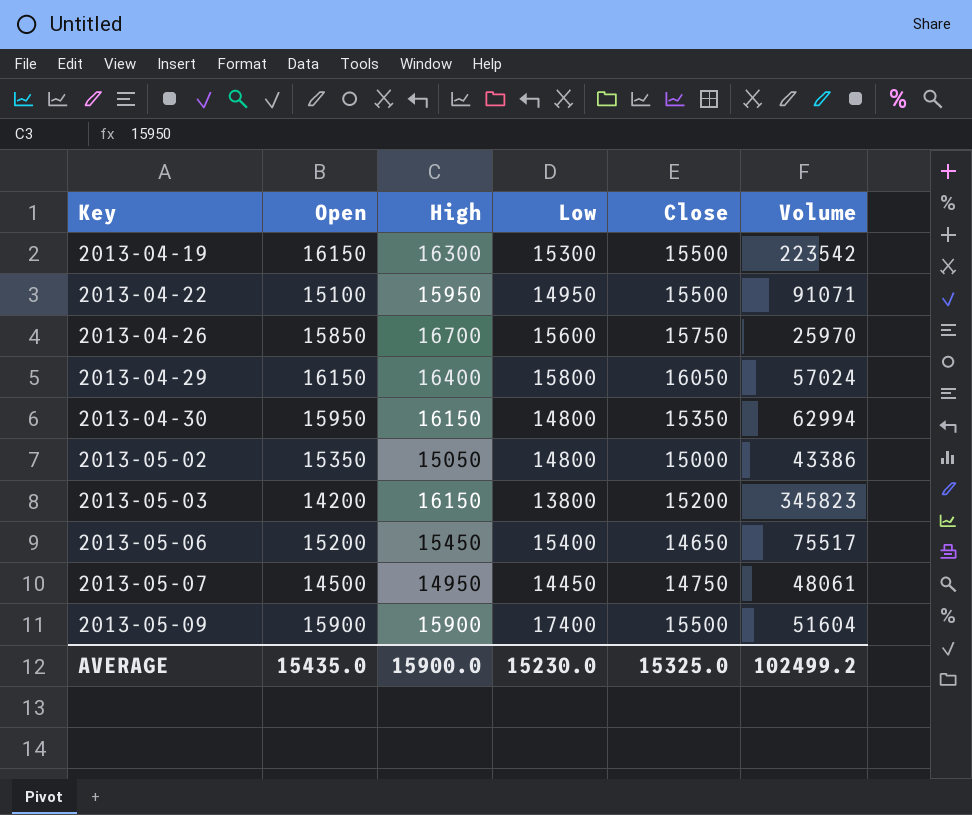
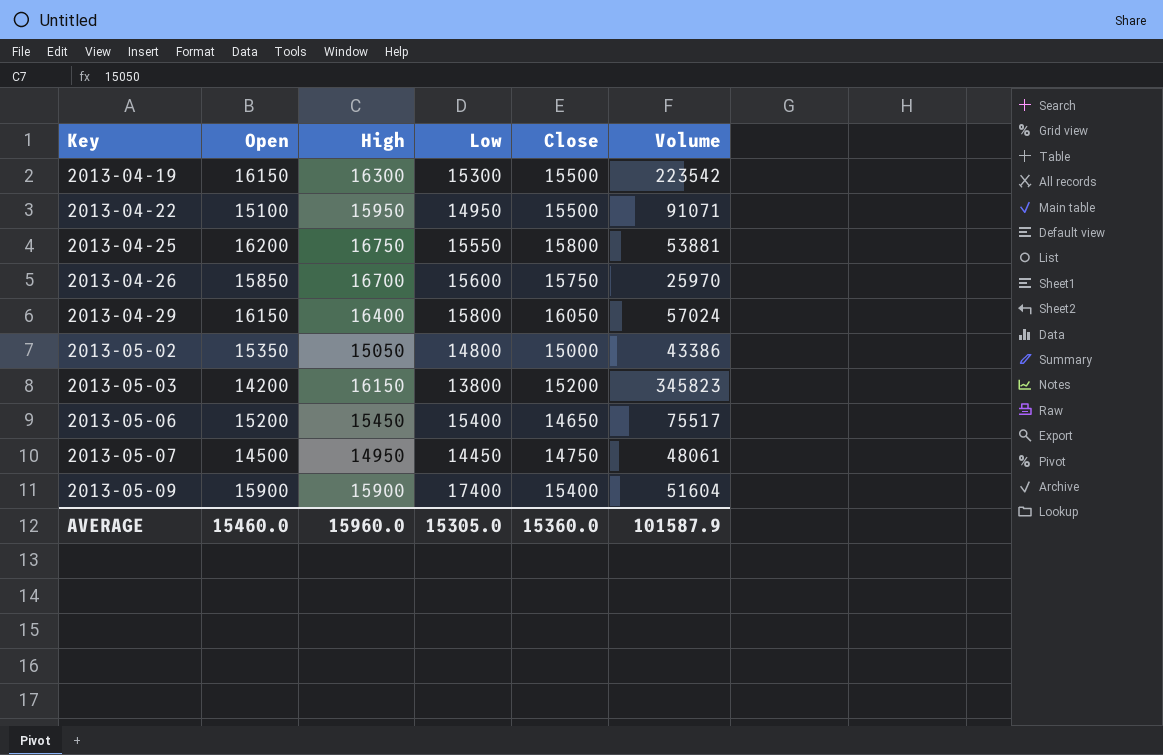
row 2013-04-30: 15950 | 16150 | 14800 | 15350 | 62994 -> none
row 2013-04-25: none -> 16200 | 16750 | 15550 | 15800 | 53881
2013-05-09 | Close: 15500 -> 15400
AVERAGE | Open: 15435.0 -> 15460.0
AVERAGE | High: 15900.0 -> 15960.0
AVERAGE | Low: 15230.0 -> 15305.0
AVERAGE | Close: 15325.0 -> 15360.0
AVERAGE | Volume: 102499.2 -> 101587.9

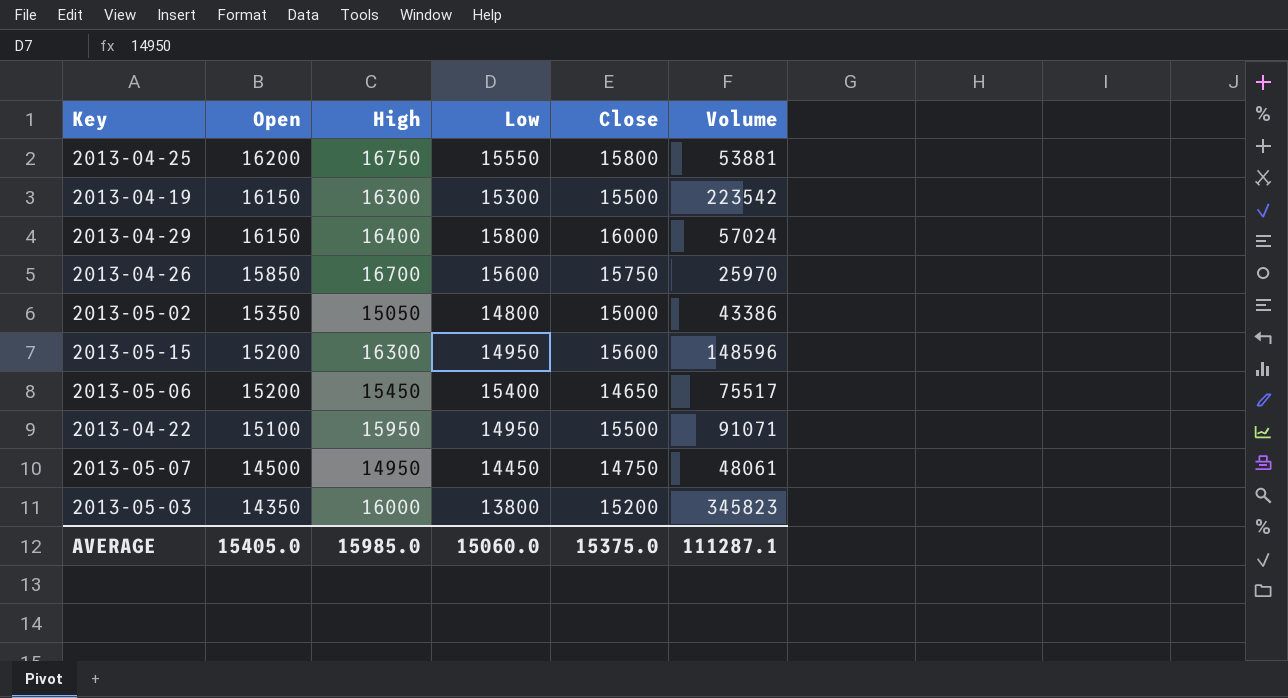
row order: Key ascending -> Open descending
row 2013-05-09: 15900 | 15900 | 17400 | 15400 | 51604 -> none
2013-04-29 | Close: 16050 -> 16000
row 2013-05-15: none -> 15200 | 16300 | 14950 | 15600 | 148596
2013-05-03 | Open: 14200 -> 14350
2013-05-03 | High: 16150 -> 16000
AVERAGE | Open: 15460.0 -> 15405.0
AVERAGE | High: 15960.0 -> 15985.0
AVERAGE | Low: 15305.0 -> 15060.0
AVERAGE | Close: 15360.0 -> 15375.0
AVERAGE | Volume: 101587.9 -> 111287.1

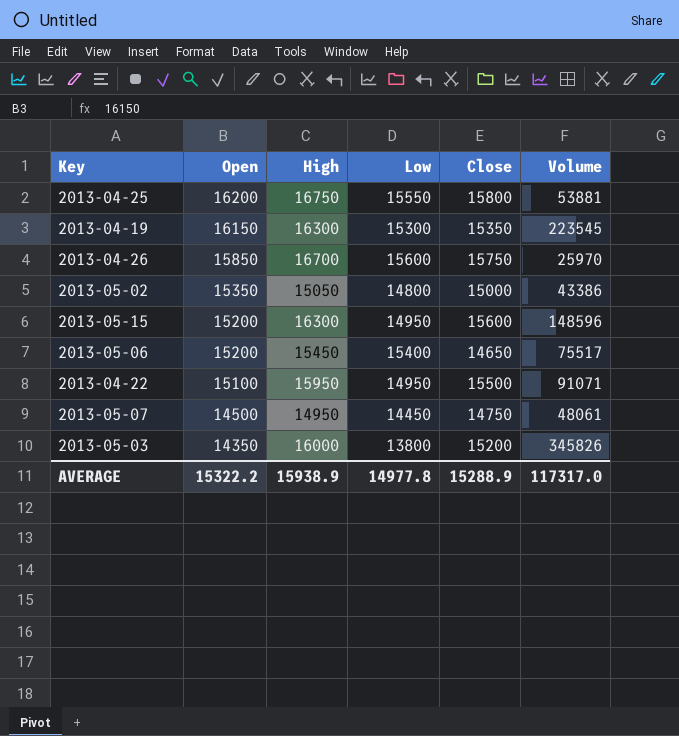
row 2013-04-29: 16150 | 16400 | 15800 | 16000 | 57024 -> none
2013-04-19 | Close: 15500 -> 15350
2013-04-19 | Volume: 223542 -> 223545
2013-05-03 | Volume: 345823 -> 345826
AVERAGE | Open: 15405.0 -> 15322.2
AVERAGE | High: 15985.0 -> 15938.9
AVERAGE | Low: 15060.0 -> 14977.8
AVERAGE | Close: 15375.0 -> 15288.9
AVERAGE | Volume: 111287.1 -> 117317.0

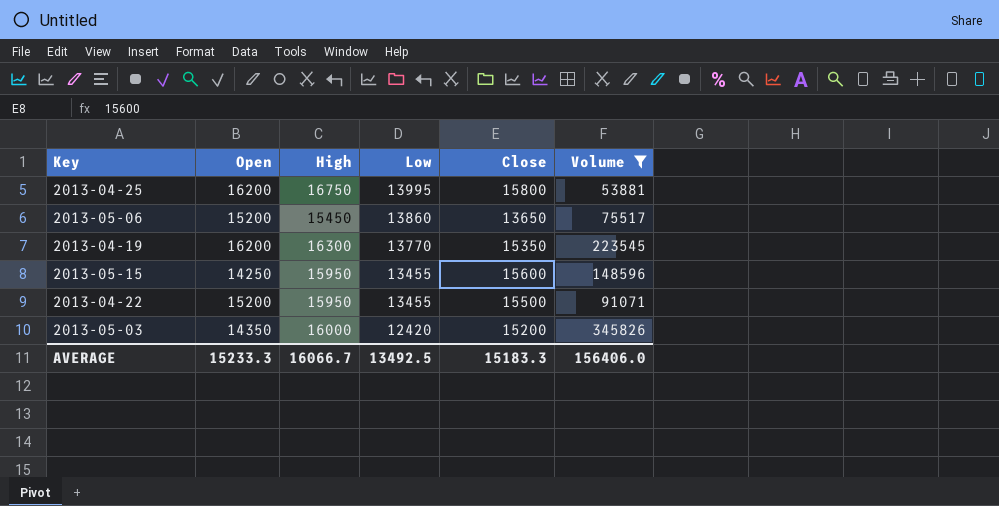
filter: none -> Volume >= 53881
row order: Open descending -> Low descending
2013-04-25 | Low: 15550 -> 13995
2013-05-06 | Low: 15400 -> 13860
2013-05-06 | Close: 14650 -> 13650
2013-04-19 | Open: 16150 -> 16200
2013-04-19 | Low: 15300 -> 13770
2013-05-15 | Open: 15200 -> 14250
2013-05-15 | High: 16300 -> 15950
2013-05-15 | Low: 14950 -> 13455
2013-04-22 | Open: 15100 -> 15200
2013-04-22 | Low: 14950 -> 13455
2013-05-03 | Low: 13800 -> 12420
AVERAGE | Open: 15322.2 -> 15233.3
AVERAGE | High: 15938.9 -> 16066.7
AVERAGE | Low: 14977.8 -> 13492.5
AVERAGE | Close: 15288.9 -> 15183.3
AVERAGE | Volume: 117317.0 -> 156406.0

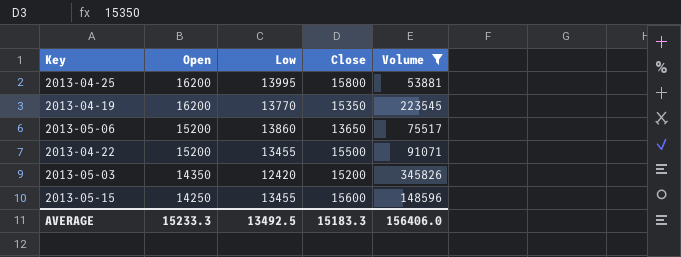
row order: Low descending -> Open descending
column High | position: 3 -> none

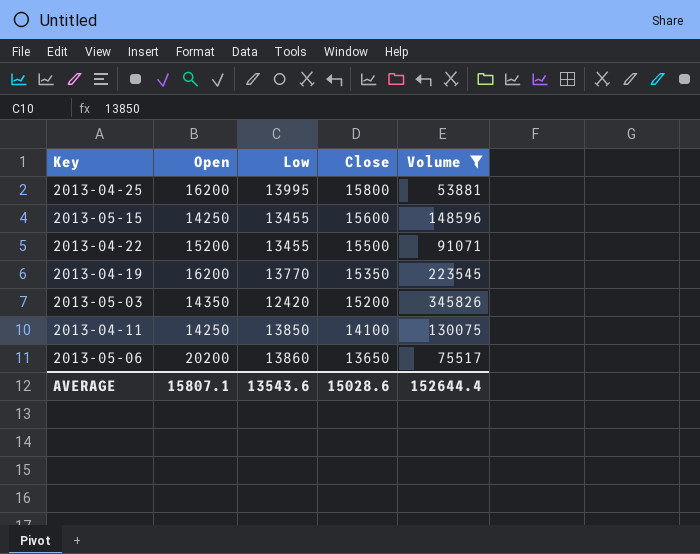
row order: Open descending -> Close descending
row 2013-04-11: none -> 14250 | 13850 | 14100 | 130075
2013-05-06 | Open: 15200 -> 20200
AVERAGE | Open: 15233.3 -> 15807.1
AVERAGE | Low: 13492.5 -> 13543.6
AVERAGE | Close: 15183.3 -> 15028.6
AVERAGE | Volume: 156406.0 -> 152644.4

